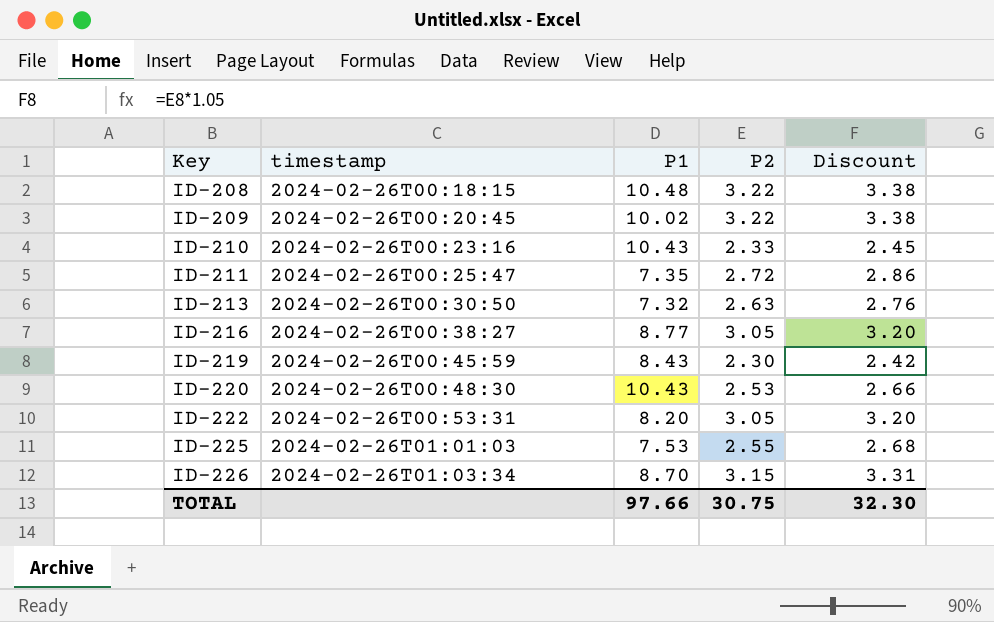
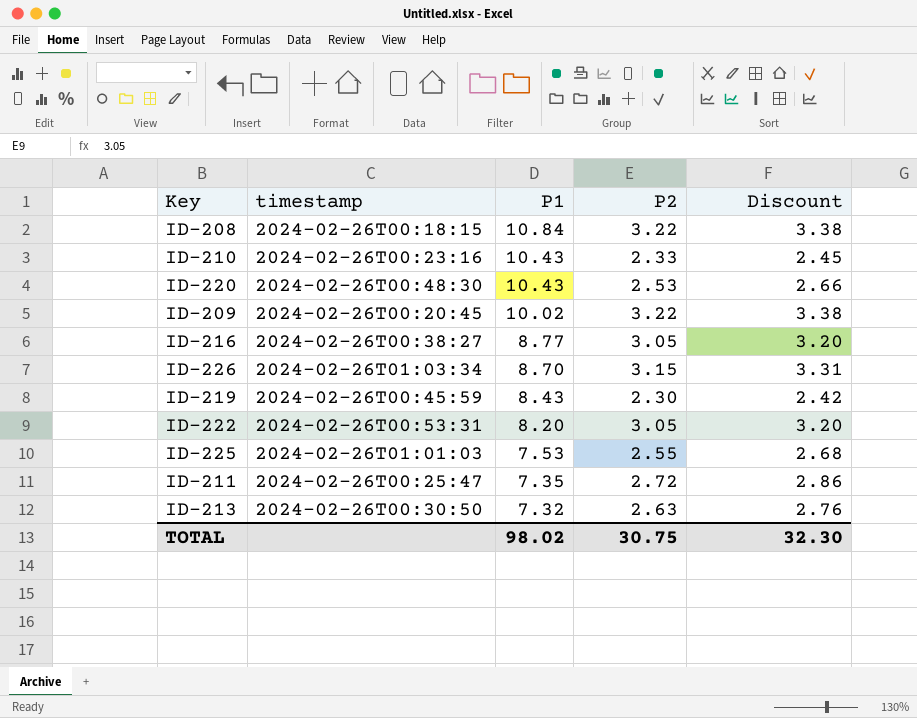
row order: Key ascending -> P1 descending
ID-208 | P1: 10.48 -> 10.84
TOTAL | P1: 97.66 -> 98.02

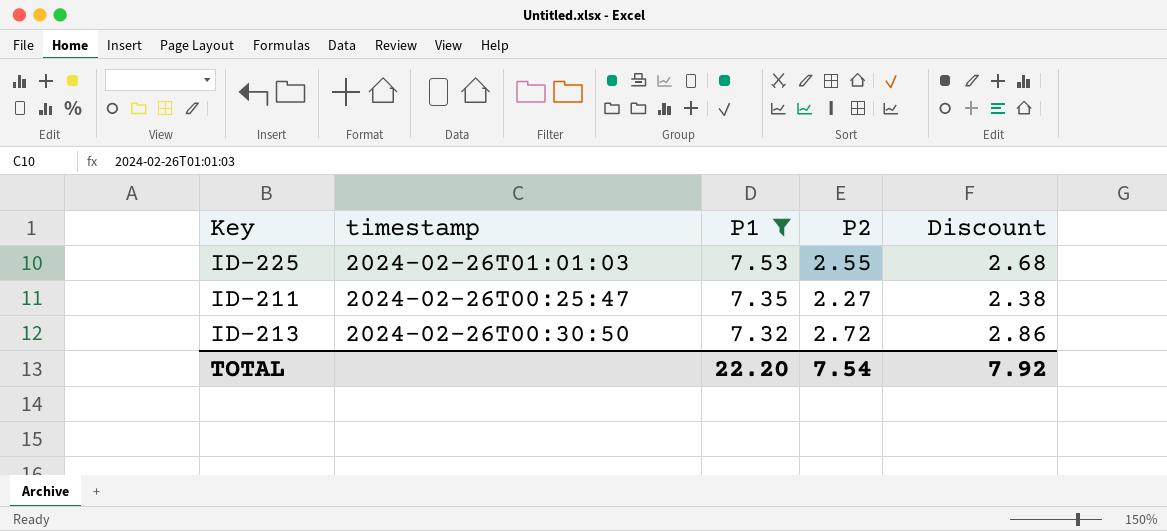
filter: none -> P1 <= 7.53
ID-211 | P2: 2.72 -> 2.27
ID-211 | Discount: 2.86 -> 2.38
ID-213 | P2: 2.63 -> 2.72
ID-213 | Discount: 2.76 -> 2.86
TOTAL | P1: 98.02 -> 22.20
TOTAL | P2: 30.75 -> 7.54
TOTAL | Discount: 32.30 -> 7.92

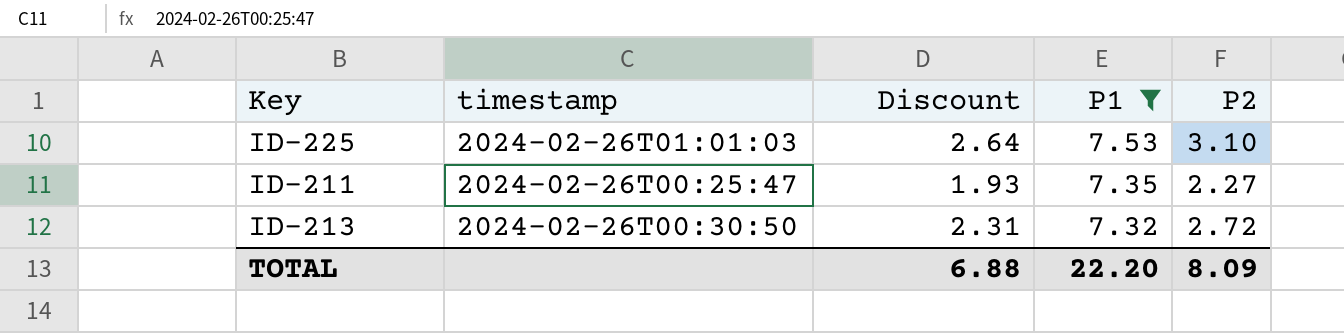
column Discount | formula: [P2] * 1.05 -> [P2] * 0.85
column Discount | position: 5 -> 3
ID-225 | P2: 2.55 -> 3.10
TOTAL | Discount: 7.92 -> 6.88
TOTAL | P2: 7.54 -> 8.09

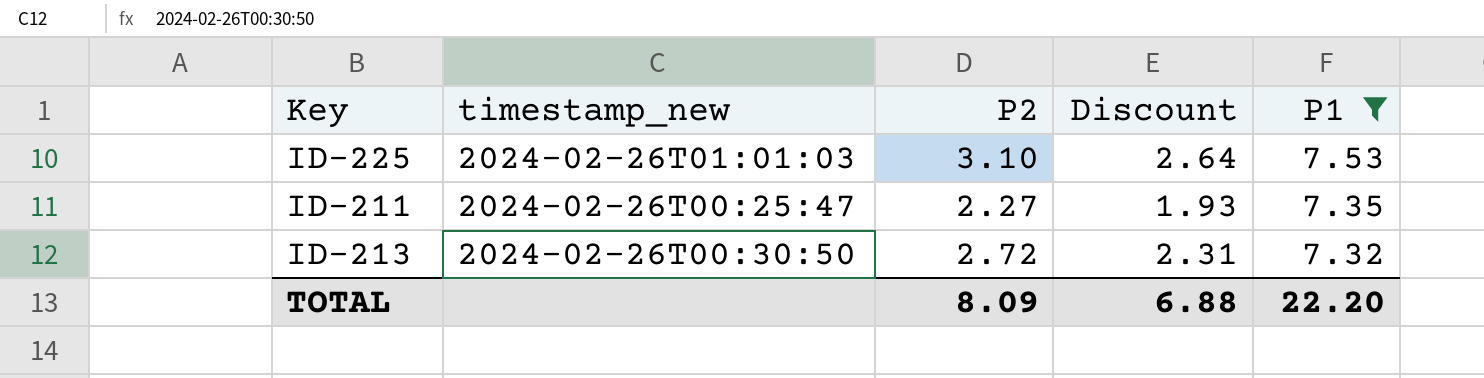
column name: timestamp -> timestamp_new
column P2 | position: 5 -> 3

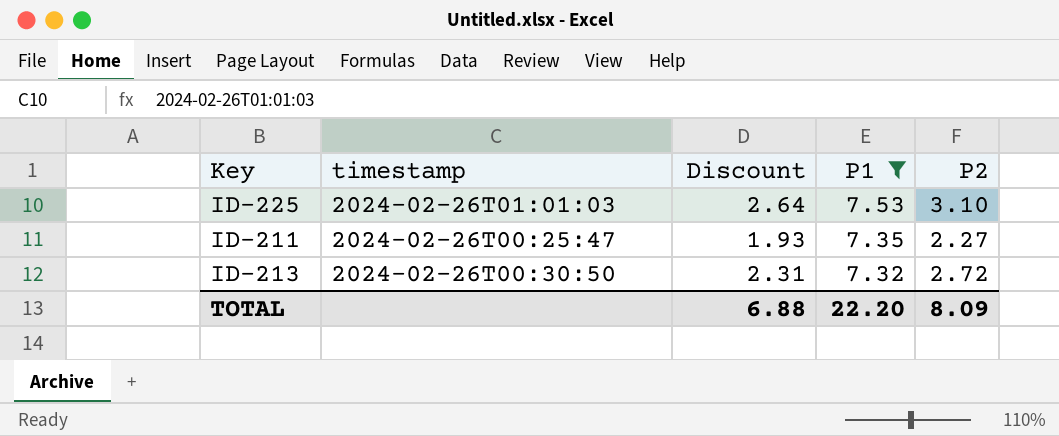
column name: timestamp_new -> timestamp
column P2 | position: 3 -> 5

